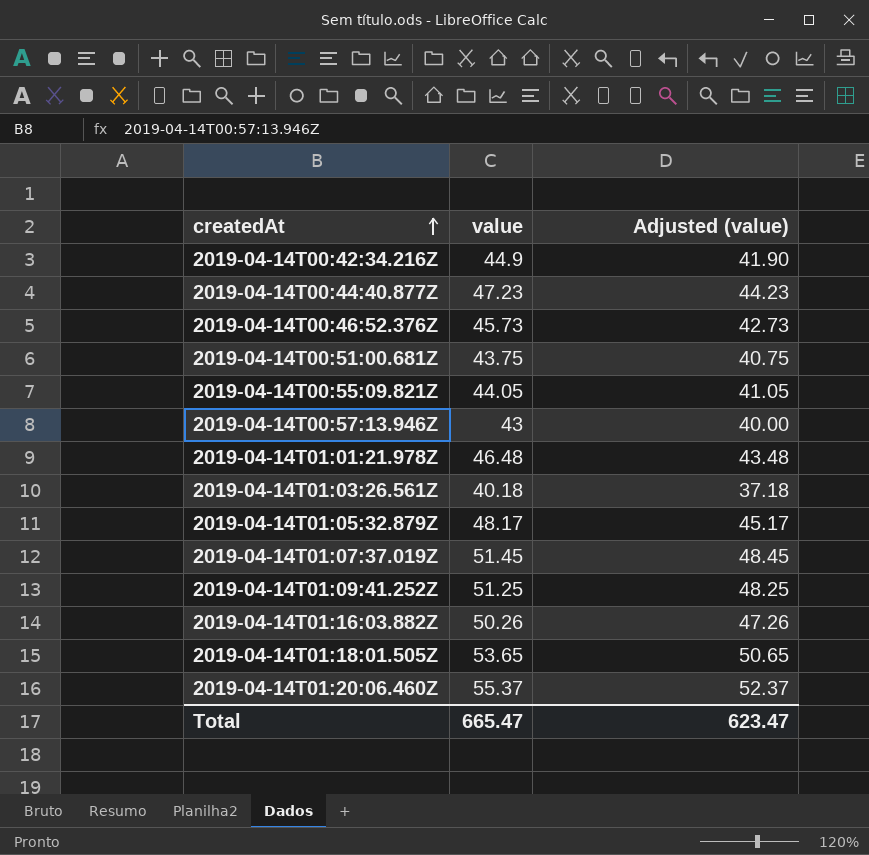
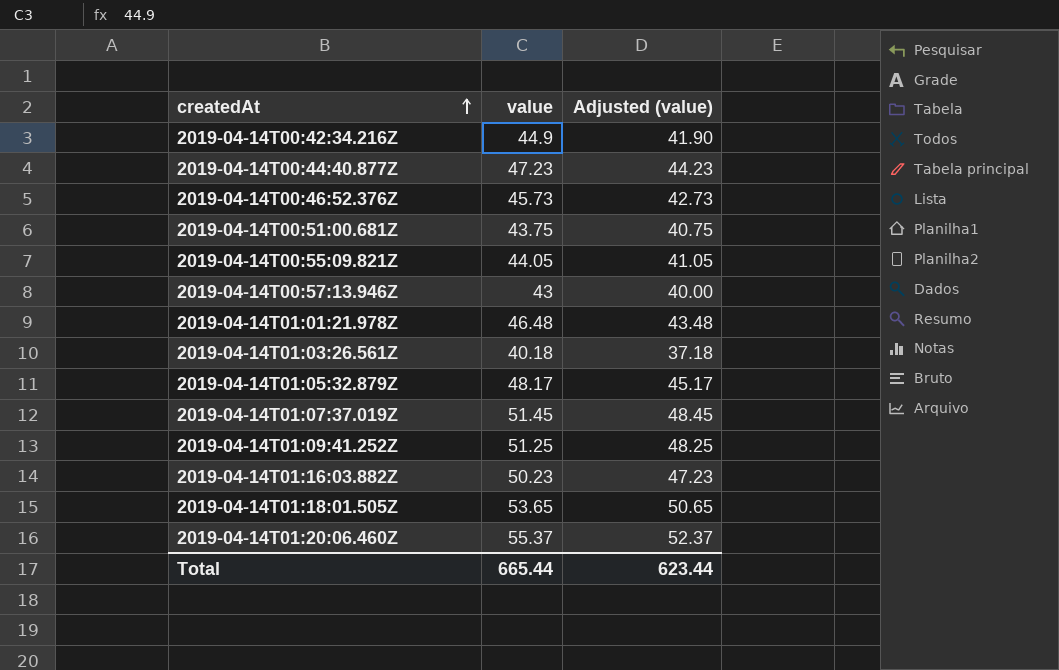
2019-04-14T01:16:03.882Z | value: 50.26 -> 50.23
2019-04-14T01:16:03.882Z | Adjusted (value): 47.26 -> 47.23
Total | value: 665.47 -> 665.44
Total | Adjusted (value): 623.47 -> 623.44

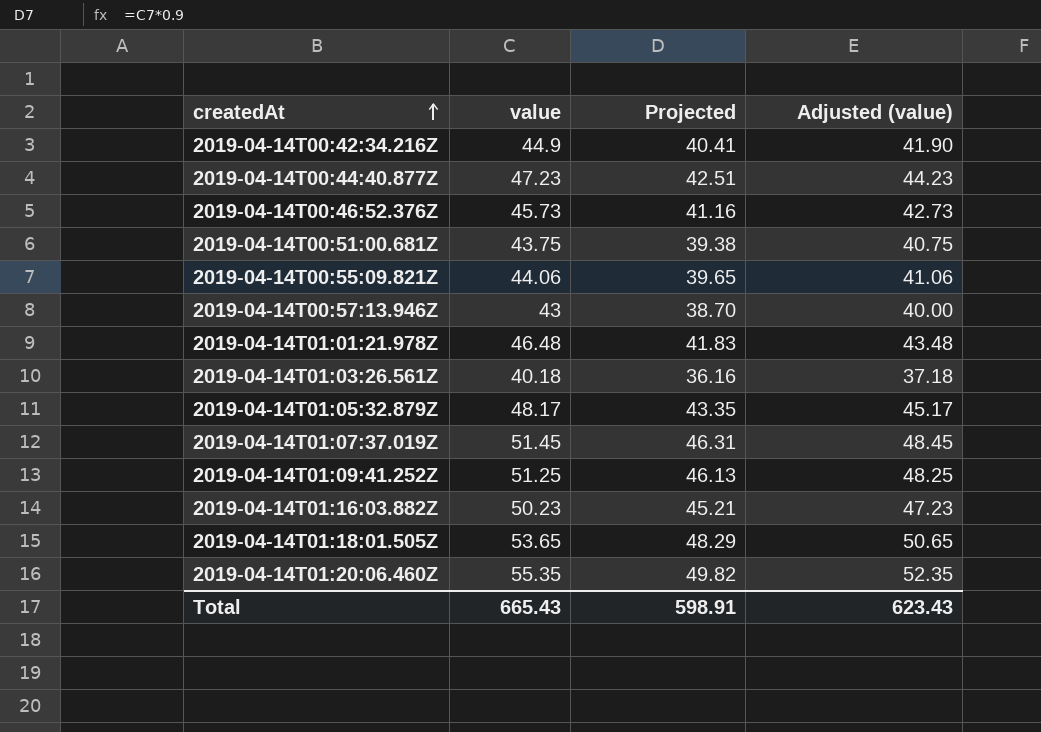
column Projected | formula: none -> [value] * 0.9
2019-04-14T00:55:09.821Z | value: 44.05 -> 44.06
2019-04-14T00:55:09.821Z | Adjusted (value): 41.05 -> 41.06
2019-04-14T01:20:06.460Z | value: 55.37 -> 55.35
2019-04-14T01:20:06.460Z | Adjusted (value): 52.37 -> 52.35
Total | value: 665.44 -> 665.43
Total | Adjusted (value): 623.44 -> 623.43

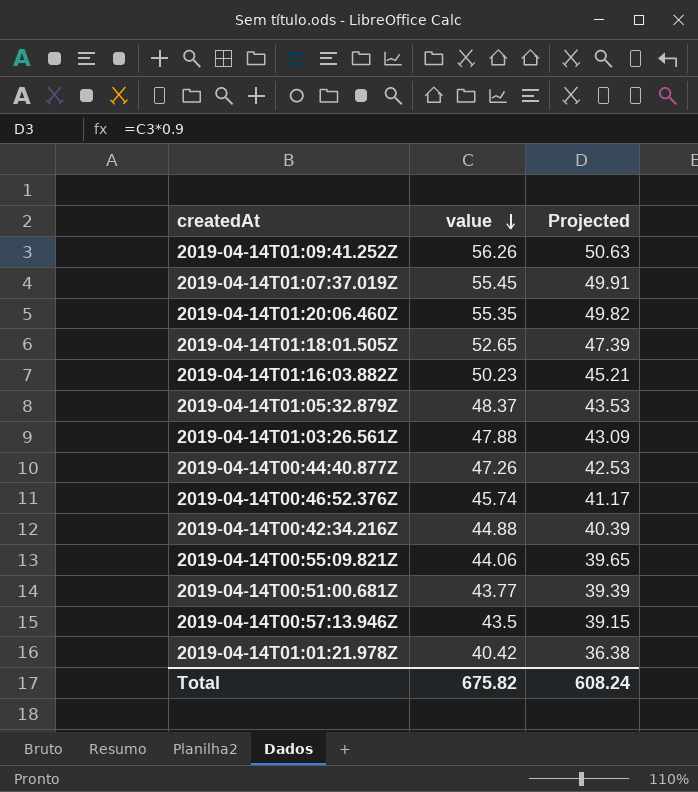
row order: createdAt ascending -> value descending
column Adjusted (value) | formula: [value] - 3 -> none
2019-04-14T01:09:41.252Z | value: 51.25 -> 56.26
2019-04-14T01:09:41.252Z | Projected: 46.13 -> 50.63
2019-04-14T01:07:37.019Z | value: 51.45 -> 55.45
2019-04-14T01:07:37.019Z | Projected: 46.31 -> 49.91
2019-04-14T01:18:01.505Z | value: 53.65 -> 52.65
2019-04-14T01:18:01.505Z | Projected: 48.29 -> 47.39
2019-04-14T01:05:32.879Z | value: 48.17 -> 48.37
2019-04-14T01:05:32.879Z | Projected: 43.35 -> 43.53
2019-04-14T01:03:26.561Z | value: 40.18 -> 47.88
2019-04-14T01:03:26.561Z | Projected: 36.16 -> 43.09
2019-04-14T00:44:40.877Z | value: 47.23 -> 47.26
2019-04-14T00:44:40.877Z | Projected: 42.51 -> 42.53
2019-04-14T00:46:52.376Z | value: 45.73 -> 45.74
2019-04-14T00:46:52.376Z | Projected: 41.16 -> 41.17
2019-04-14T00:42:34.216Z | value: 44.9 -> 44.88
2019-04-14T00:42:34.216Z | Projected: 40.41 -> 40.39
2019-04-14T00:51:00.681Z | value: 43.75 -> 43.77
2019-04-14T00:51:00.681Z | Projected: 39.38 -> 39.39
2019-04-14T00:57:13.946Z | value: 43 -> 43.5
2019-04-14T00:57:13.946Z | Projected: 38.70 -> 39.15
2019-04-14T01:01:21.978Z | value: 46.48 -> 40.42
2019-04-14T01:01:21.978Z | Projected: 41.83 -> 36.38
Total | value: 665.43 -> 675.82
Total | Projected: 598.91 -> 608.24

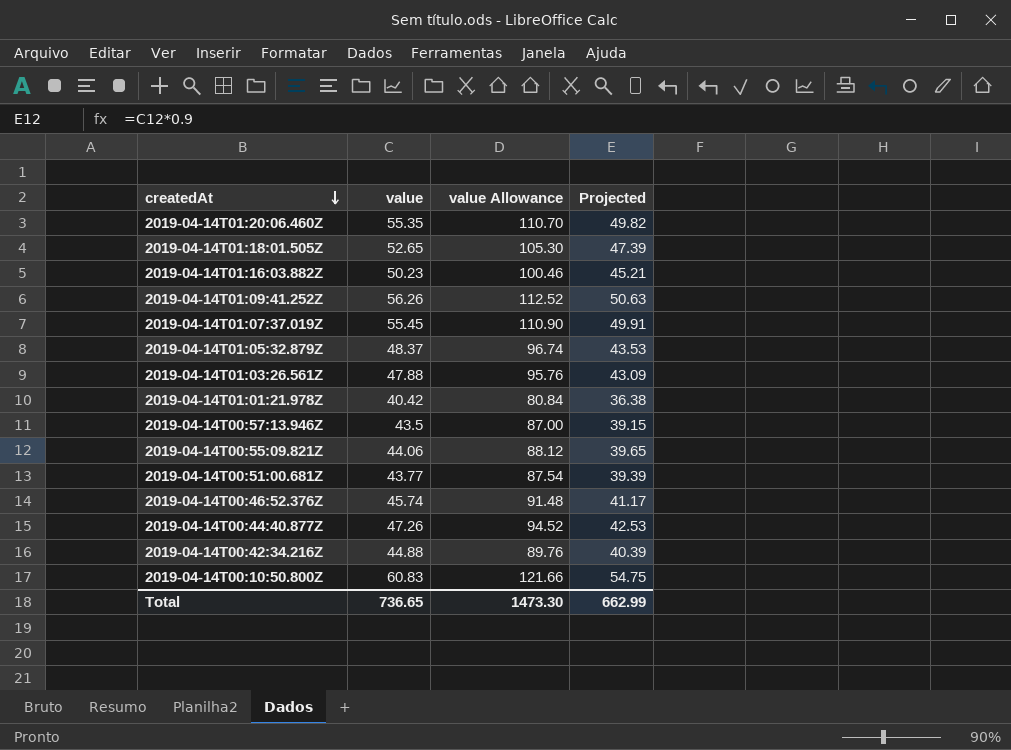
row order: value descending -> createdAt descending
column value Allowance | formula: none -> [value] * 2
row 2019-04-14T00:10:50.800Z: none -> 60.83 | 121.66 | 54.75
Total | value: 675.82 -> 736.65
Total | Projected: 608.24 -> 662.99

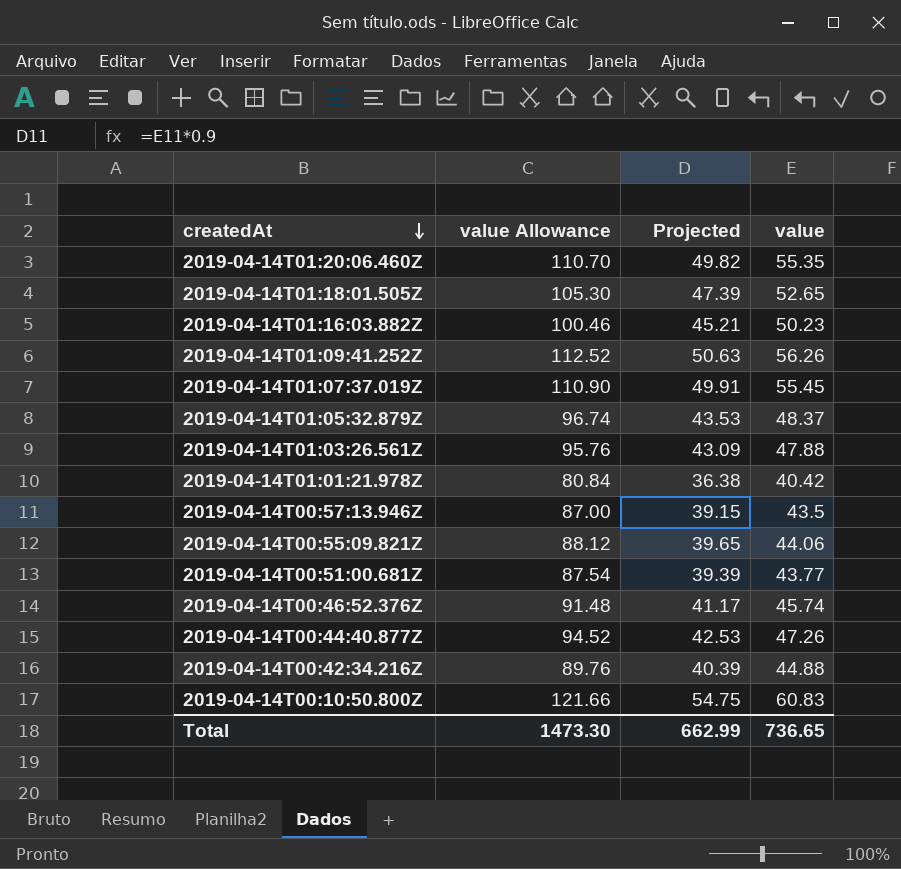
column value | position: 2 -> 4

